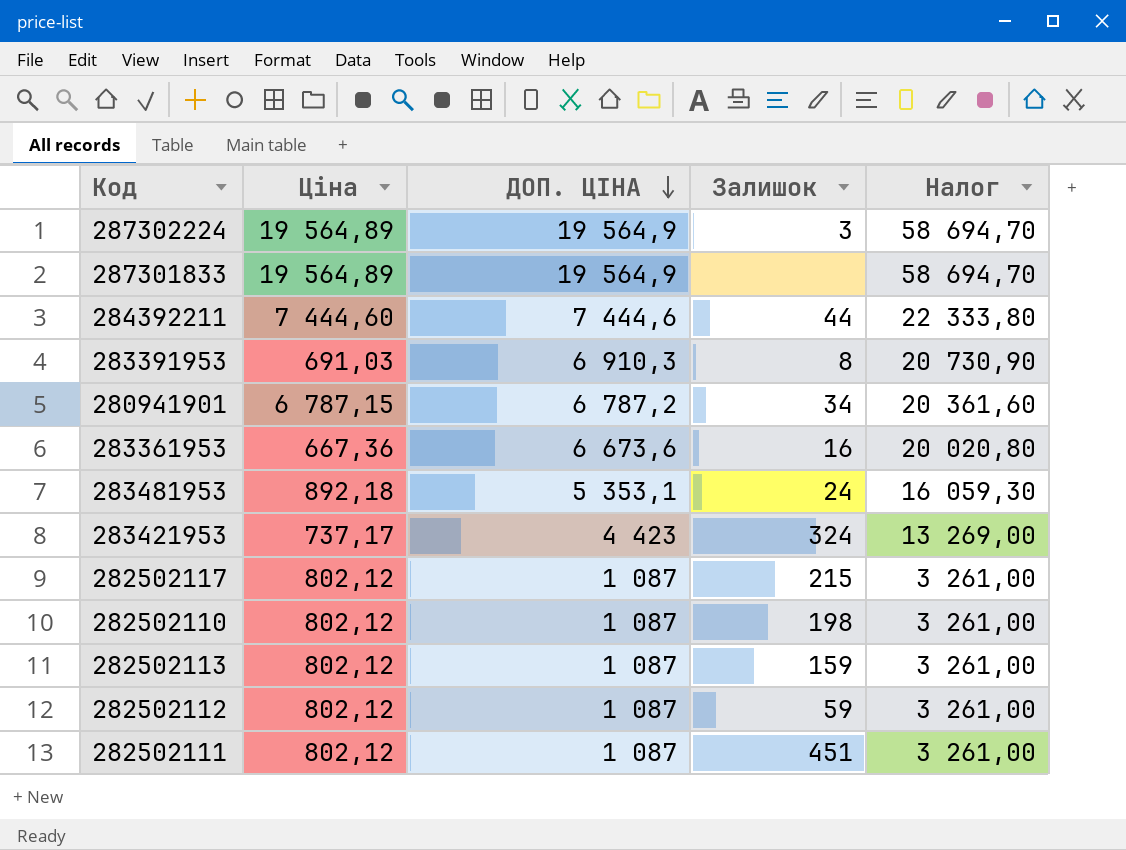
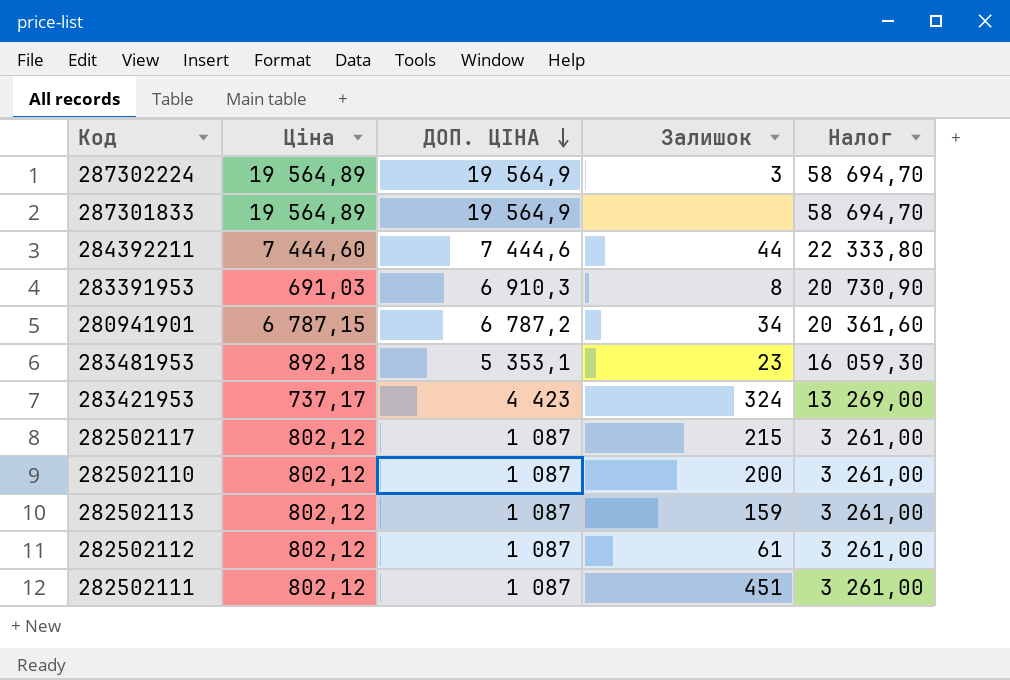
row 283361953: 667,36 | 6 673,6 | 16 | 20 020,80 -> none
283481953 | Залишок: 24 -> 23
282502110 | Залишок: 198 -> 200
282502112 | Залишок: 59 -> 61

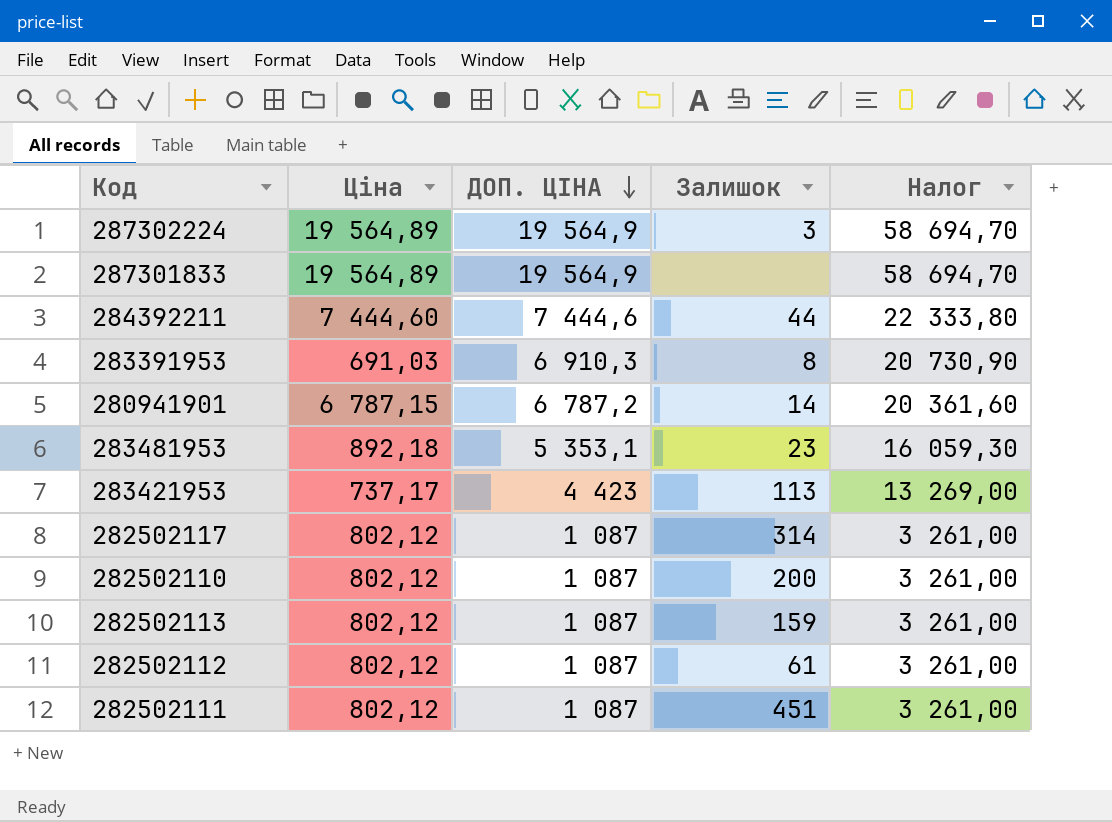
280941901 | Залишок: 34 -> 14
283421953 | Залишок: 324 -> 113
282502117 | Залишок: 215 -> 314

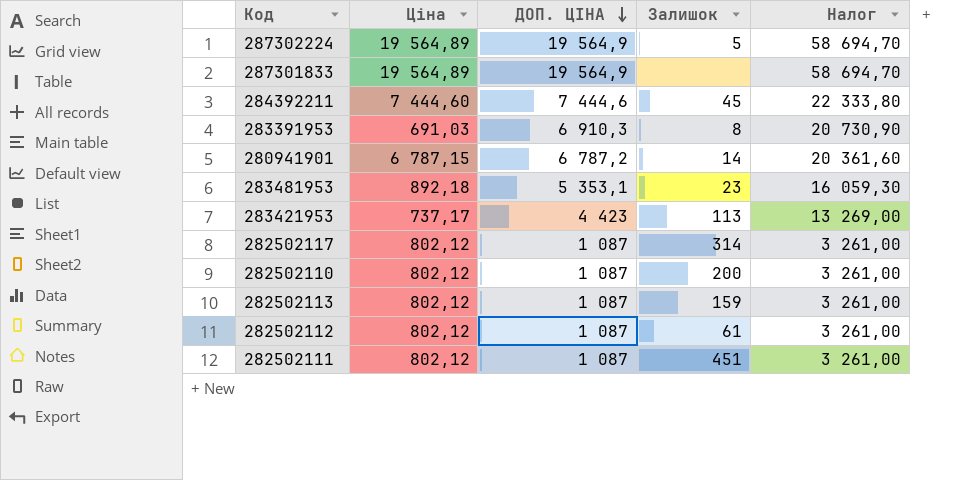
287302224 | Залишок: 3 -> 5
284392211 | Залишок: 44 -> 45

